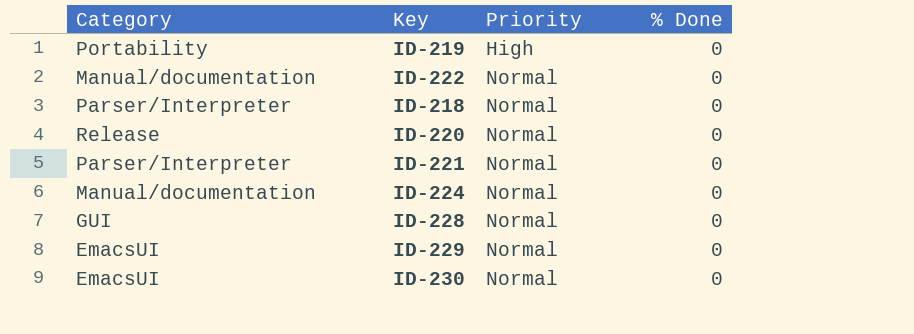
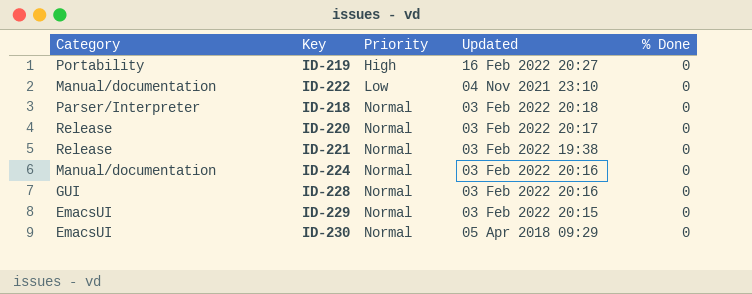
column Updated | position: none -> 4
ID-222 | Priority: Normal -> Low
ID-221 | Category: Parser/Interpreter -> Release

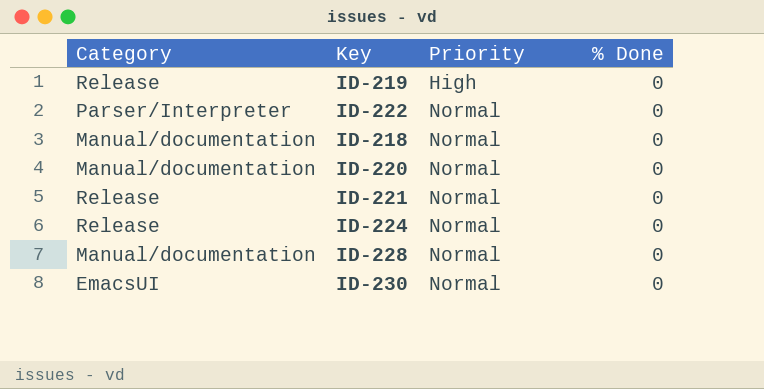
column Updated | position: 4 -> none
row ID-229: EmacsUI | Normal | 03 Feb 2022 20:15 | 0 -> none
ID-219 | Category: Portability -> Release
ID-222 | Category: Manual/documentation -> Parser/Interpreter
ID-222 | Priority: Low -> Normal
ID-218 | Category: Parser/Interpreter -> Manual/documentation
ID-220 | Category: Release -> Manual/documentation
ID-224 | Category: Manual/documentation -> Release
ID-228 | Category: GUI -> Manual/documentation

